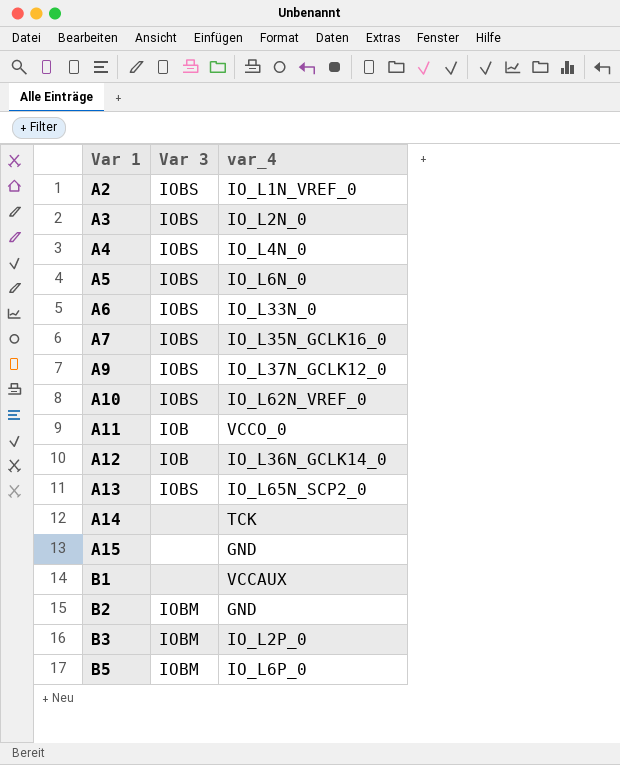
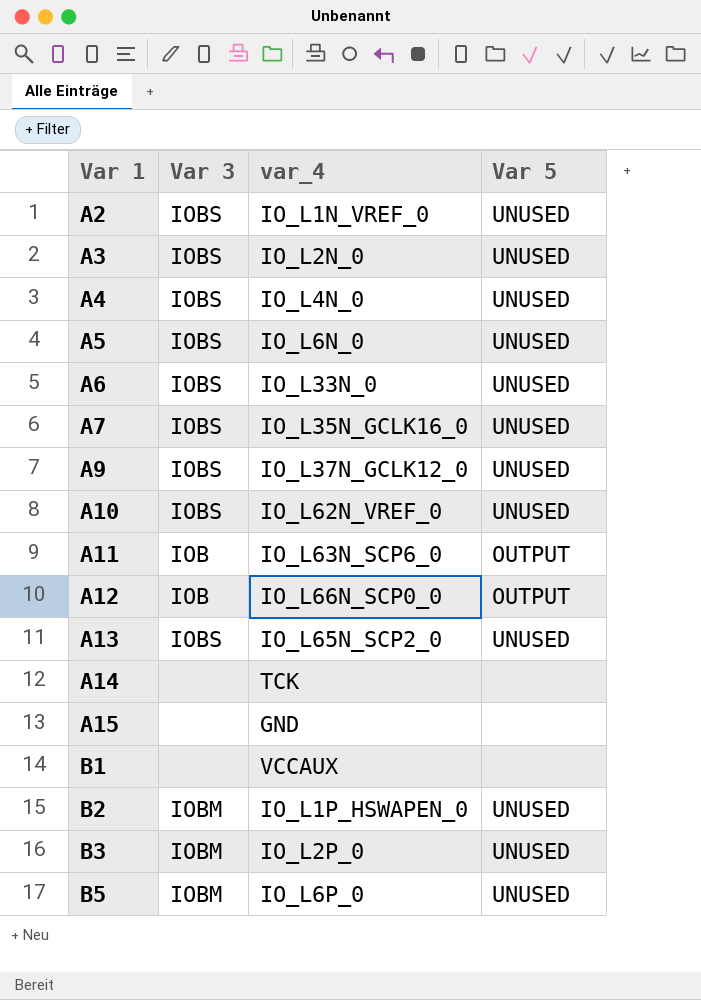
column Var 5 | position: none -> 4
A11 | var_4: VCCO_0 -> IO_L63N_SCP6_0
A12 | var_4: IO_L36N_GCLK14_0 -> IO_L66N_SCP0_0
B2 | var_4: GND -> IO_L1P_HSWAPEN_0

